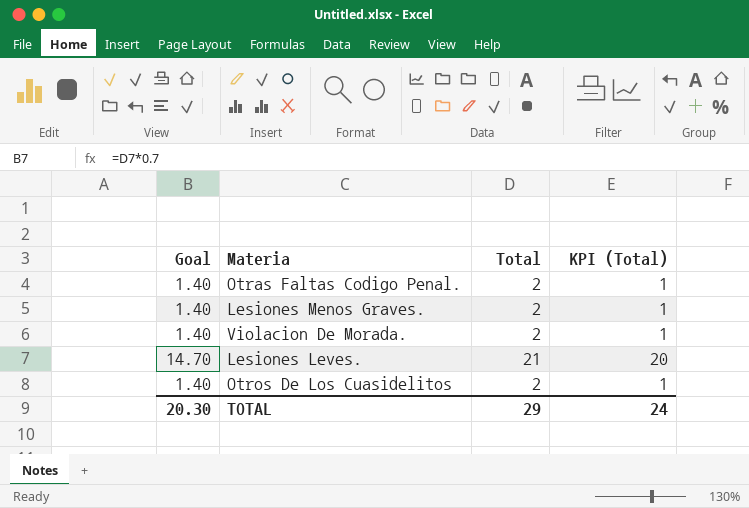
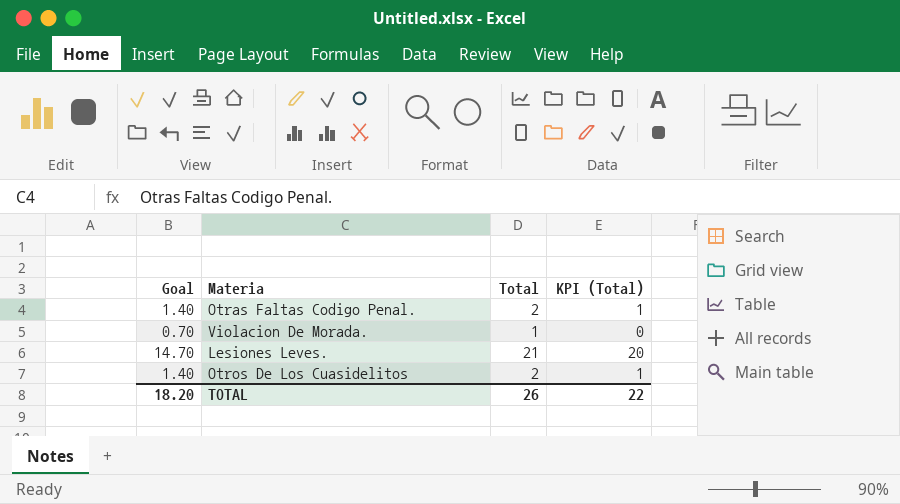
row Lesiones Menos Graves.: 1.40 | 2 | 1 -> none
Violacion De Morada. | Goal: 1.40 -> 0.70
Violacion De Morada. | Total: 2 -> 1
Violacion De Morada. | KPI (Total): 1 -> 0
TOTAL | Goal: 20.30 -> 18.20
TOTAL | Total: 29 -> 26
TOTAL | KPI (Total): 24 -> 22

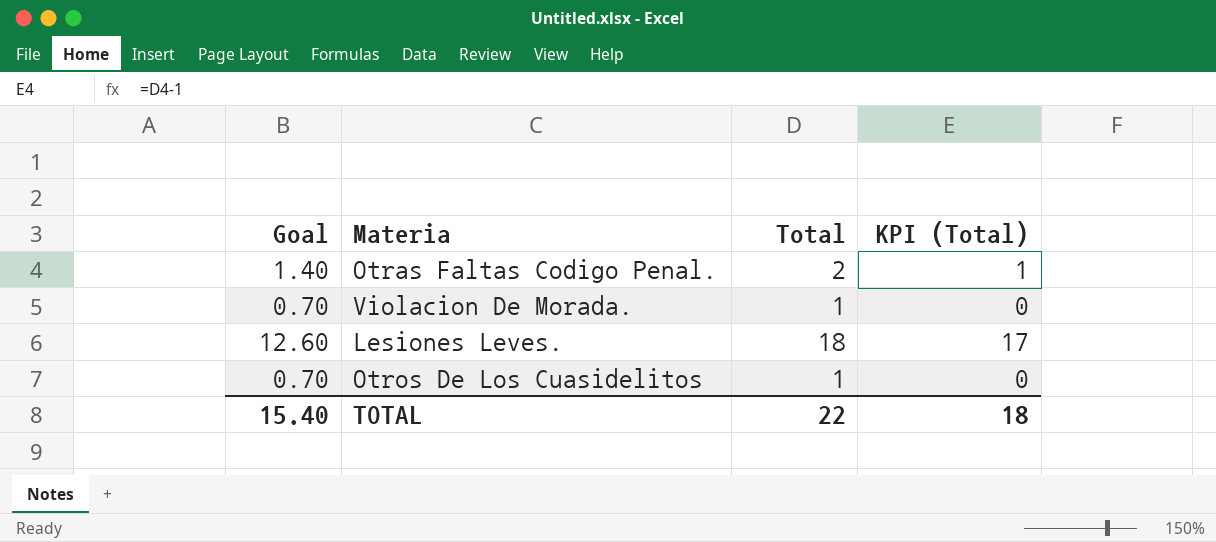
Lesiones Leves. | Goal: 14.70 -> 12.60
Lesiones Leves. | Total: 21 -> 18
Lesiones Leves. | KPI (Total): 20 -> 17
Otros De Los Cuasidelitos | Goal: 1.40 -> 0.70
Otros De Los Cuasidelitos | Total: 2 -> 1
Otros De Los Cuasidelitos | KPI (Total): 1 -> 0
TOTAL | Goal: 18.20 -> 15.40
TOTAL | Total: 26 -> 22
TOTAL | KPI (Total): 22 -> 18

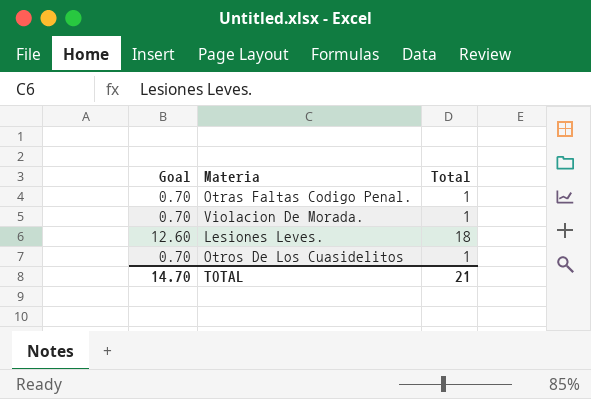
column KPI (Total) | formula: [Total] - 1 -> none
Otras Faltas Codigo Penal. | Goal: 1.40 -> 0.70
Otras Faltas Codigo Penal. | Total: 2 -> 1
TOTAL | Goal: 15.40 -> 14.70
TOTAL | Total: 22 -> 21

